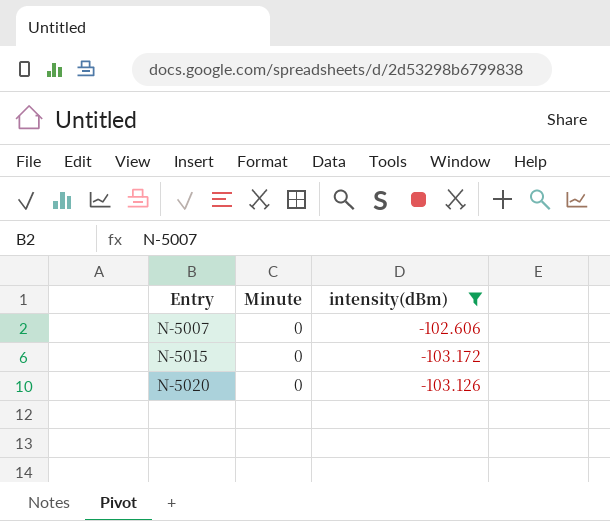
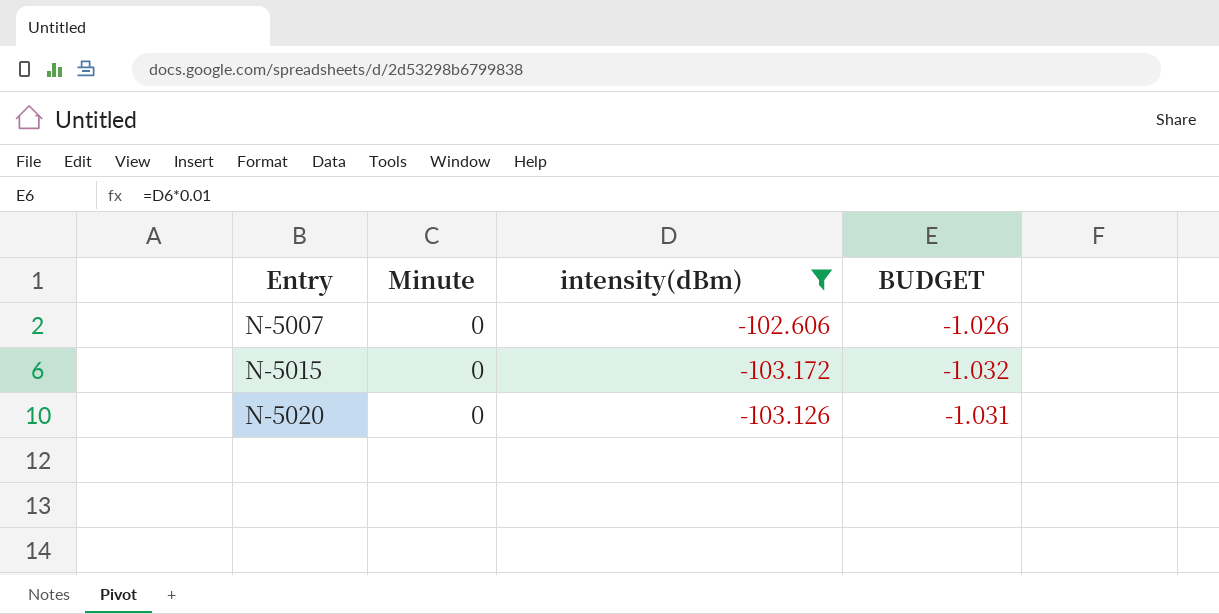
column BUDGET | formula: none -> [intensity(dBm)] * 0.01

